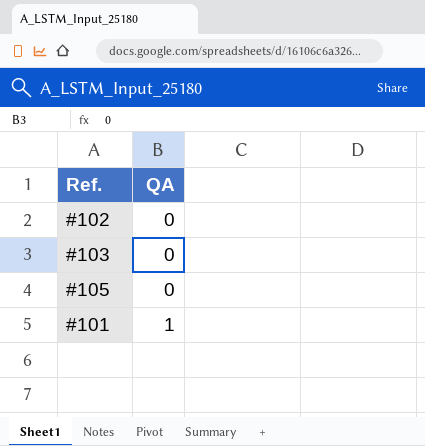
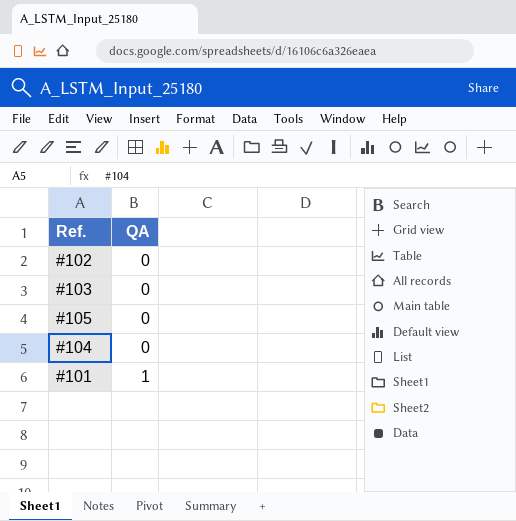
row #104: none -> 0

